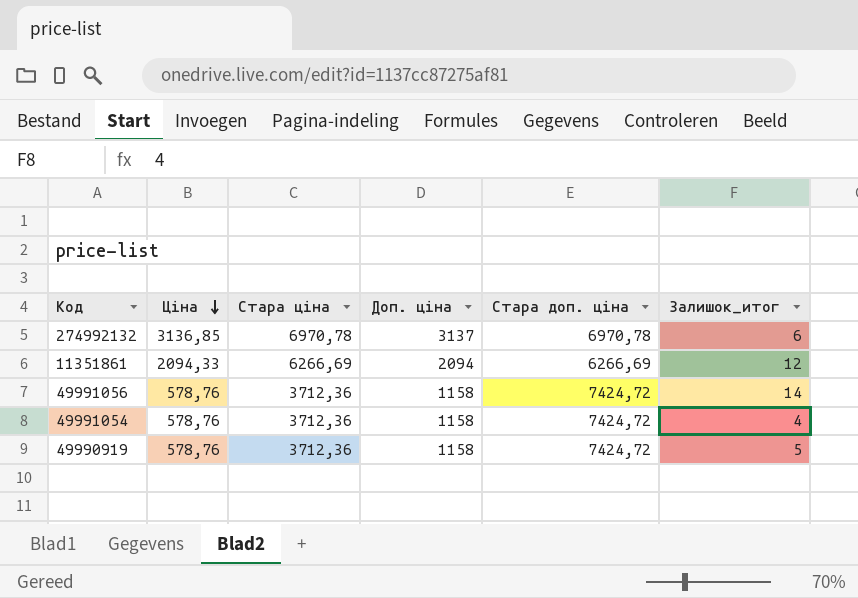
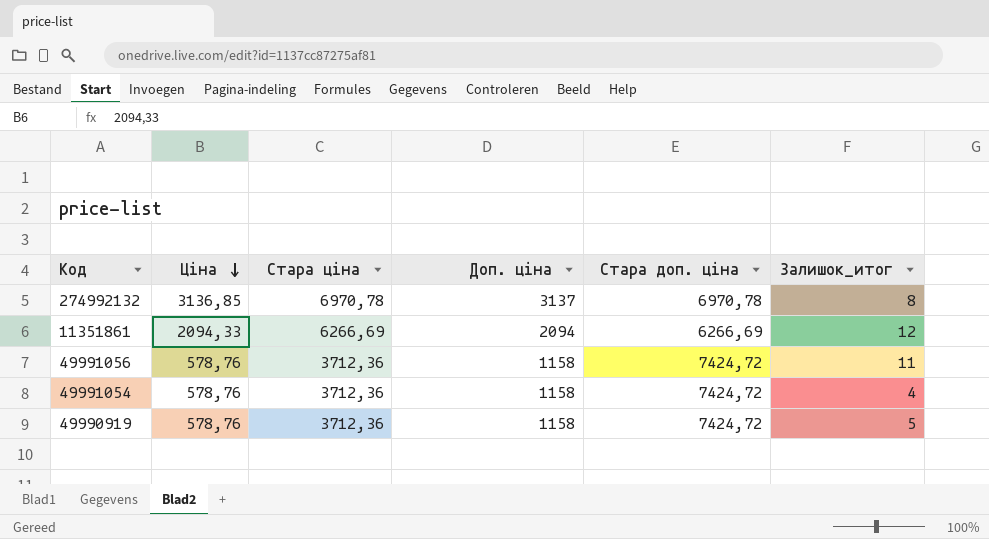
274992132 | Залишок_итог: 6 -> 8
49991056 | Залишок_итог: 14 -> 11

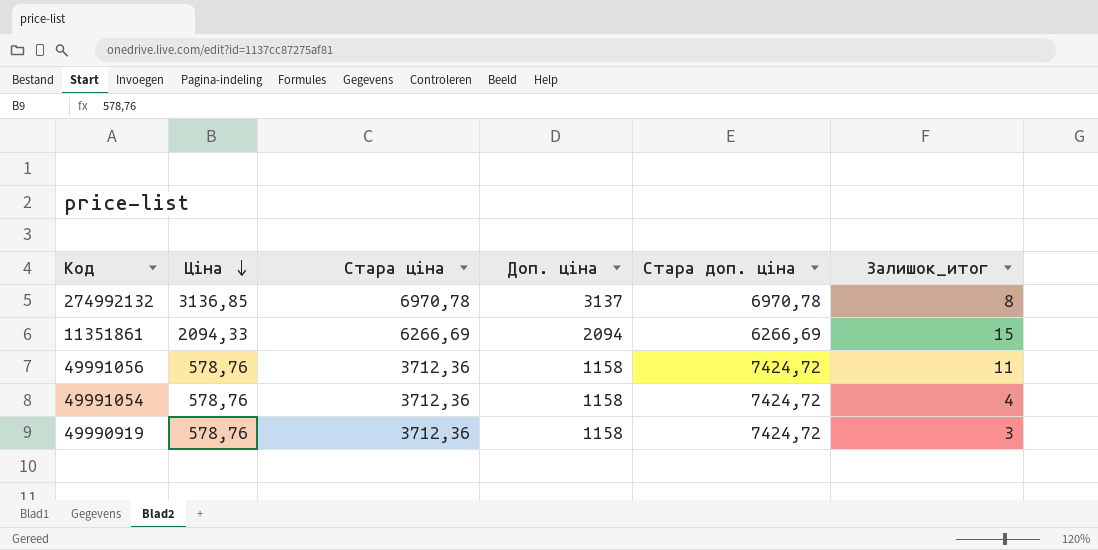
11351861 | Залишок_итог: 12 -> 15
49990919 | Залишок_итог: 5 -> 3

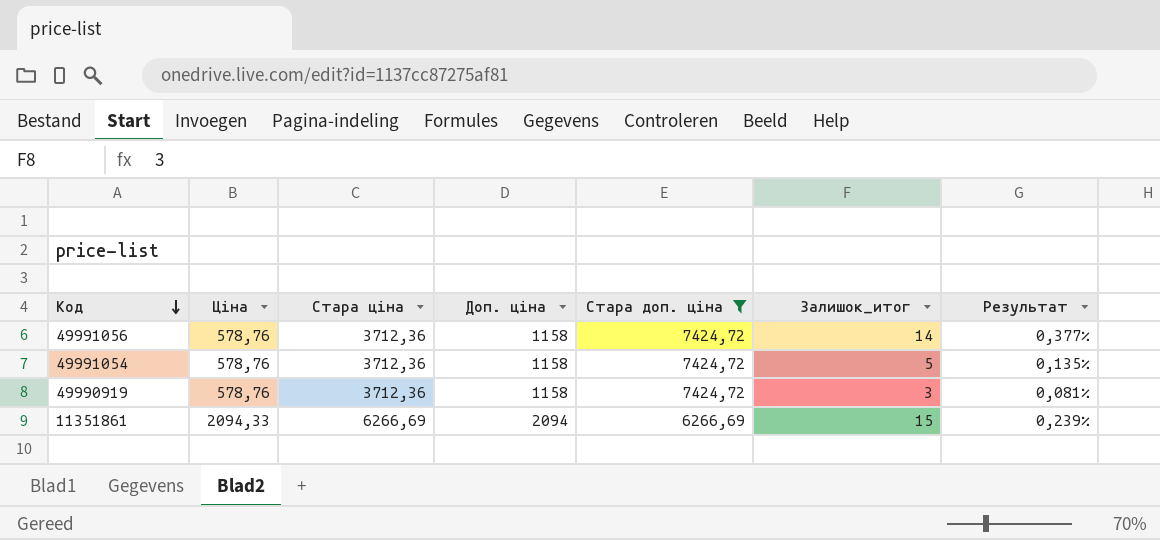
filter: none -> Стара доп. ціна != 6970,78
row order: Ціна descending -> Код descending
column Результат | formula: none -> [Залишок_итог] / [Стара ціна]
49991056 | Залишок_итог: 11 -> 14
49991054 | Залишок_итог: 4 -> 5

